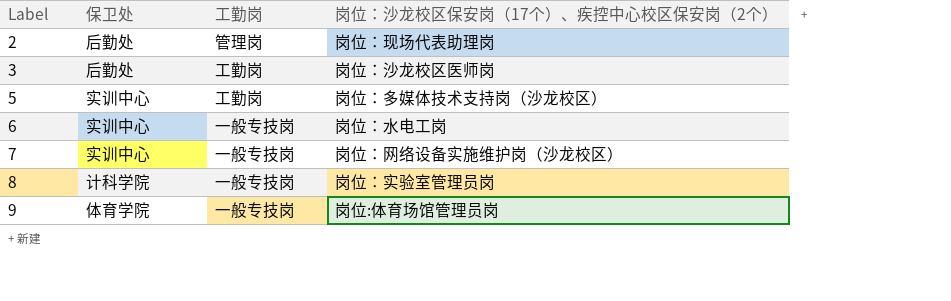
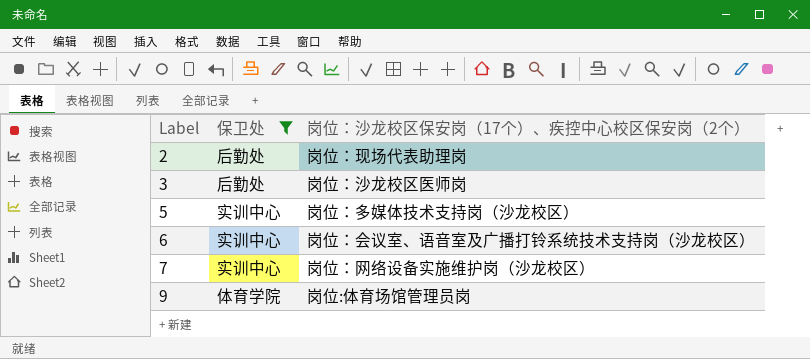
filter: none -> 保卫处 != 计科学院
column 工勤岗 | position: 3 -> none
6 | 岗位：沙龙校区保安岗（17个）、疾控中心校区保安岗（2个）: 岗位：水电工岗 -> 岗位：会议室、语音室及广播打铃系统技术支持岗（沙龙校区）

